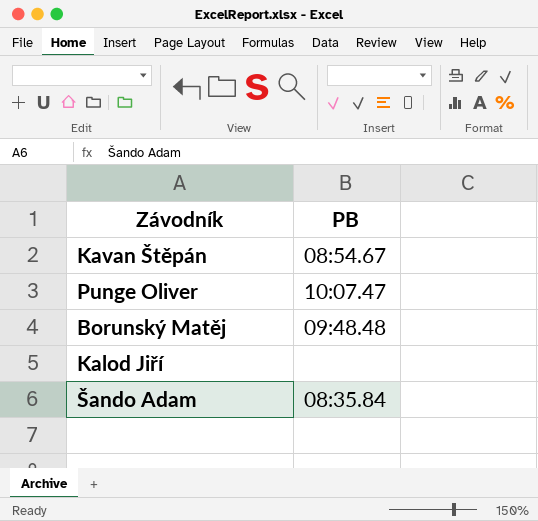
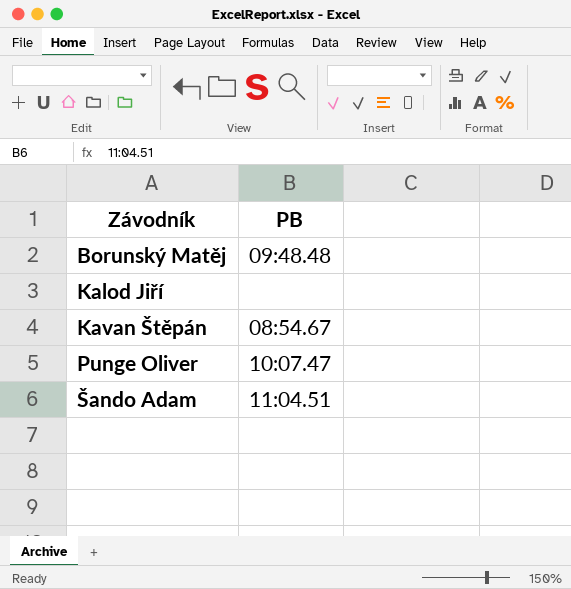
row order: none -> Závodník ascending
Šando Adam | PB: 08:35.84 -> 11:04.51

